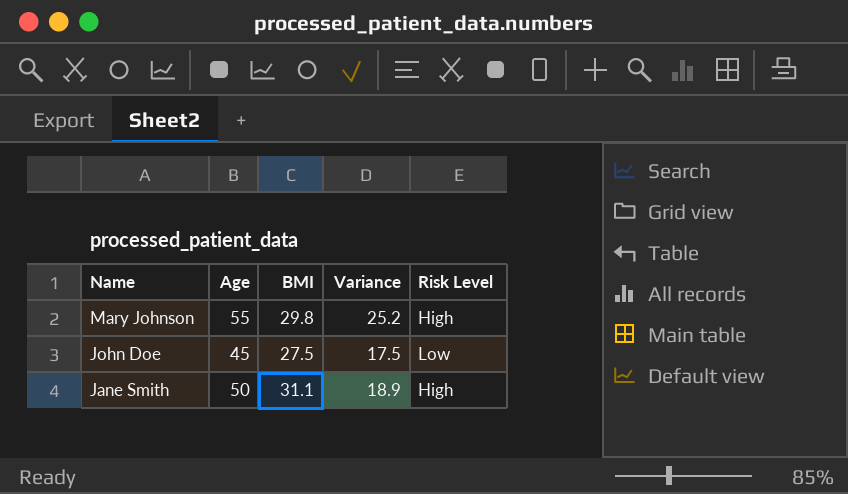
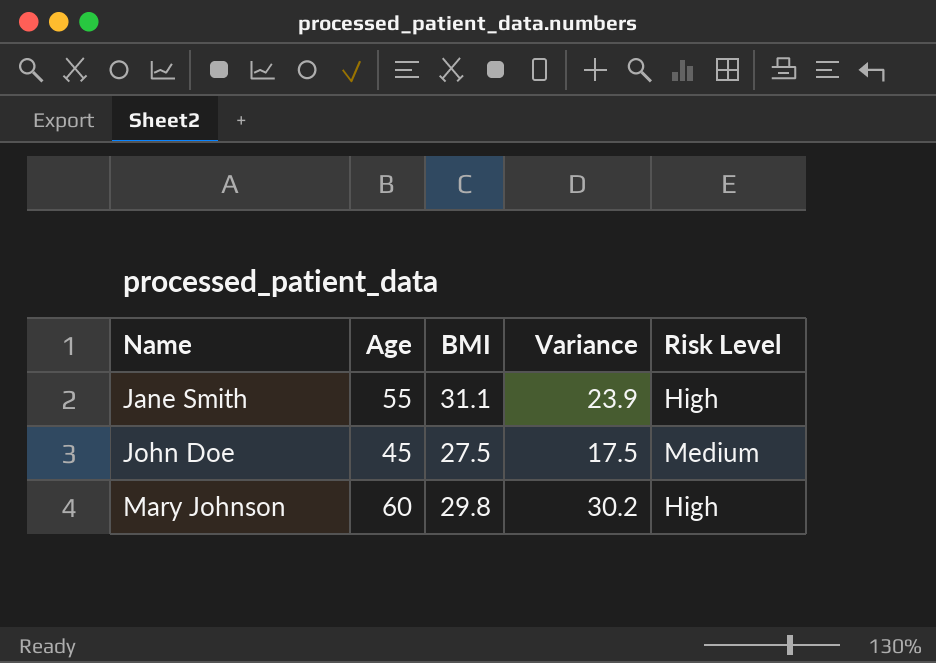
row order: Name descending -> Name ascending
Jane Smith | Age: 50 -> 55
Jane Smith | Variance: 18.9 -> 23.9
John Doe | Risk Level: Low -> Medium
Mary Johnson | Age: 55 -> 60
Mary Johnson | Variance: 25.2 -> 30.2

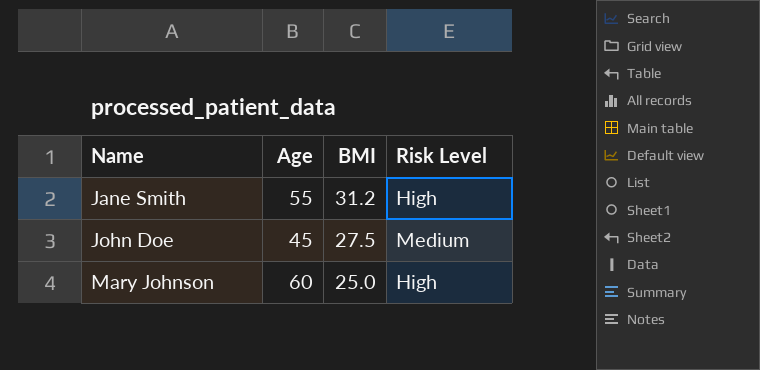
column Variance | formula: [Age] - [BMI] -> none
Jane Smith | BMI: 31.1 -> 31.2
Mary Johnson | BMI: 29.8 -> 25.0

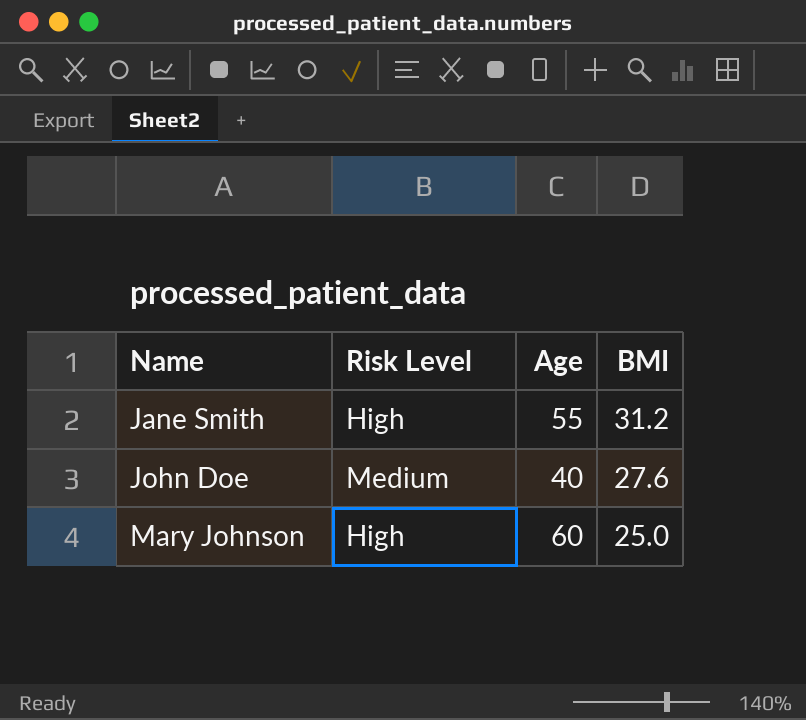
column Risk Level | position: 4 -> 2
John Doe | Age: 45 -> 40
John Doe | BMI: 27.5 -> 27.6

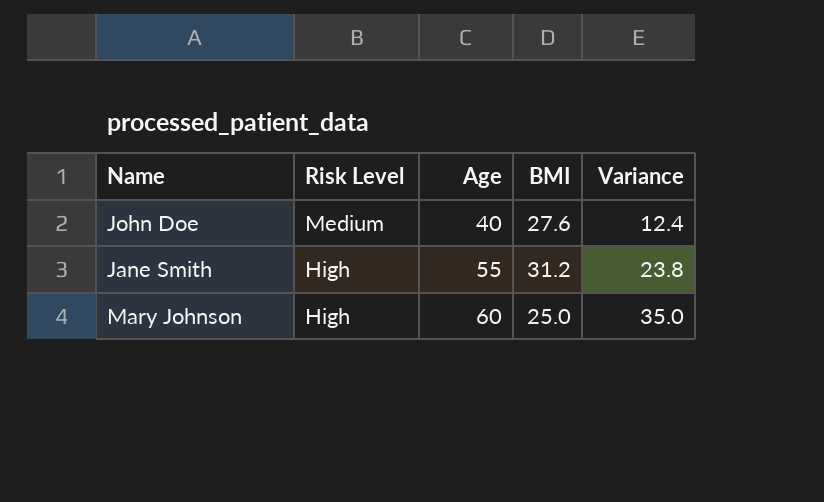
row order: Name ascending -> Risk Level descending
column Variance | formula: none -> [Age] - [BMI]

